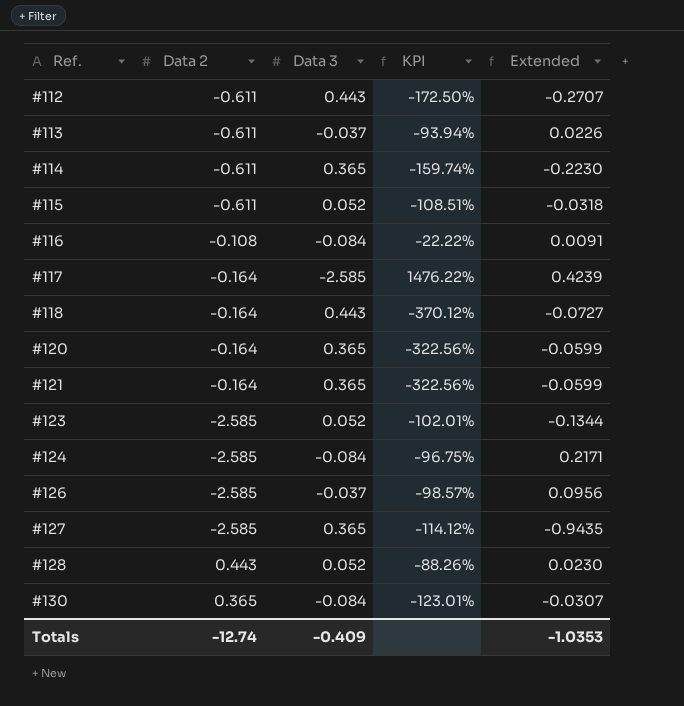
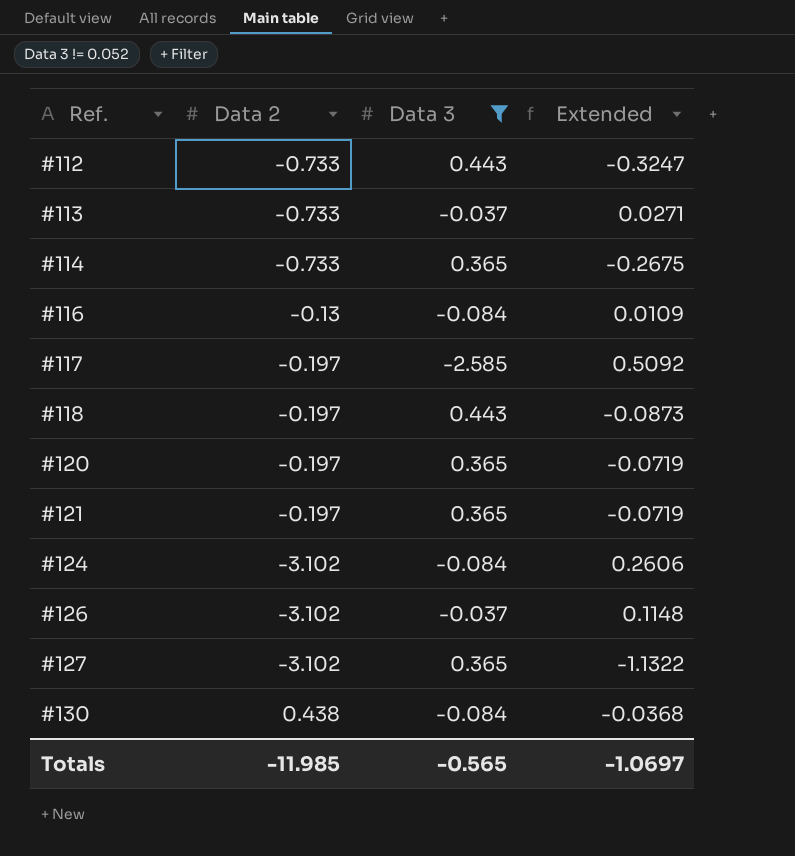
filter: none -> Data 3 != 0.052
column KPI | formula: ([Data 3] - [Data 2]) / [Data 2] -> none
#112 | Data 2: -0.611 -> -0.733
#112 | Extended: -0.2707 -> -0.3247
#113 | Data 2: -0.611 -> -0.733
#113 | Extended: 0.0226 -> 0.0271
#114 | Data 2: -0.611 -> -0.733
#114 | Extended: -0.2230 -> -0.2675
#116 | Data 2: -0.108 -> -0.13
#116 | Extended: 0.0091 -> 0.0109
#117 | Data 2: -0.164 -> -0.197
#117 | Extended: 0.4239 -> 0.5092
#118 | Data 2: -0.164 -> -0.197
#118 | Extended: -0.0727 -> -0.0873
#120 | Data 2: -0.164 -> -0.197
#120 | Extended: -0.0599 -> -0.0719
#121 | Data 2: -0.164 -> -0.197
#121 | Extended: -0.0599 -> -0.0719
#124 | Data 2: -2.585 -> -3.102
#124 | Extended: 0.2171 -> 0.2606
#126 | Data 2: -2.585 -> -3.102
#126 | Extended: 0.0956 -> 0.1148
#127 | Data 2: -2.585 -> -3.102
#127 | Extended: -0.9435 -> -1.1322
#130 | Data 2: 0.365 -> 0.438
#130 | Extended: -0.0307 -> -0.0368
Totals | Data 2: -12.74 -> -11.985
Totals | Data 3: -0.409 -> -0.565
Totals | Extended: -1.0353 -> -1.0697

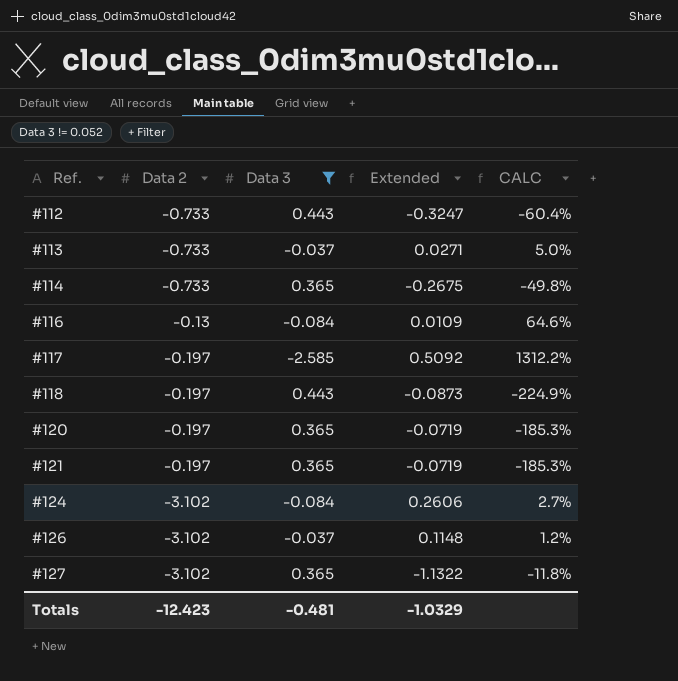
column CALC | formula: none -> [Data 3] / [Data 2]
row #130: 0.438 | -0.084 | -0.0368 -> none
Totals | Data 2: -11.985 -> -12.423
Totals | Data 3: -0.565 -> -0.481
Totals | Extended: -1.0697 -> -1.0329

